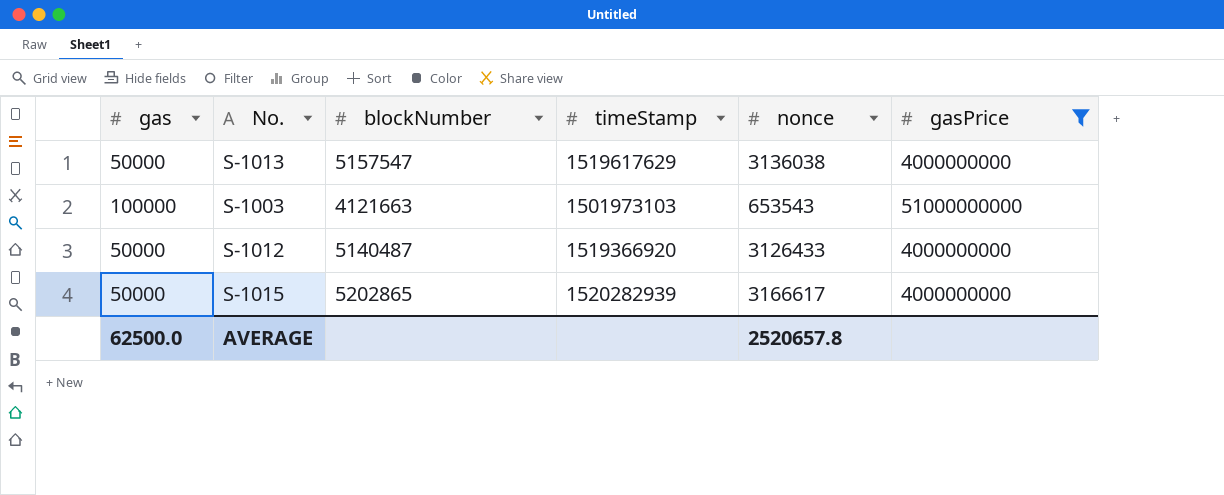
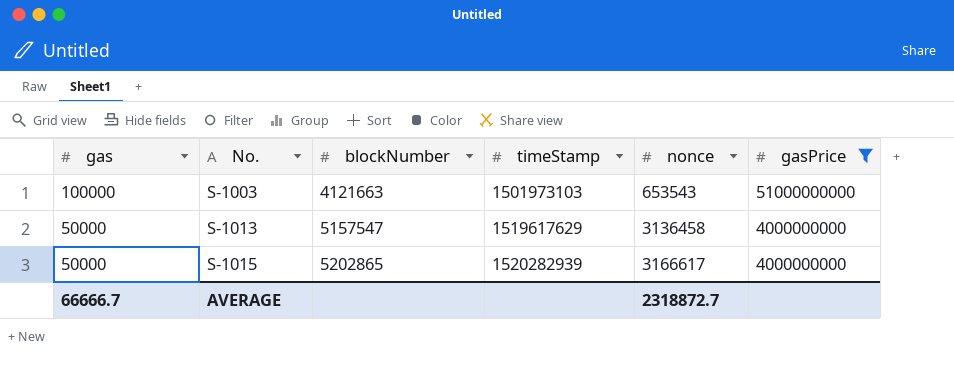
row order: none -> gas descending
row S-1012: 50000 | 5140487 | 1519366920 | 3126433 | 4000000000 -> none
S-1013 | nonce: 3136038 -> 3136458
AVERAGE | gas: 62500.0 -> 66666.7
AVERAGE | nonce: 2520657.8 -> 2318872.7

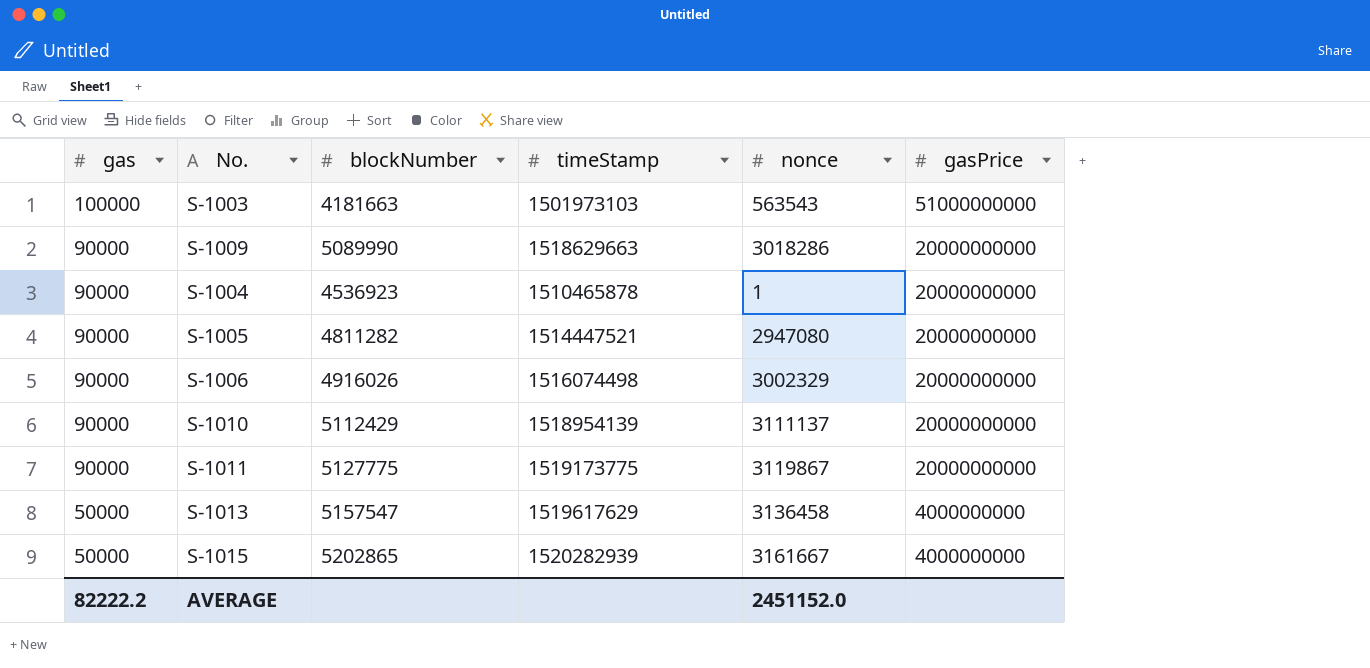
filter: gasPrice != 20000000000 -> none
S-1003 | blockNumber: 4121663 -> 4181663
S-1003 | nonce: 653543 -> 563543
S-1015 | nonce: 3166617 -> 3161667
AVERAGE | gas: 66666.7 -> 82222.2
AVERAGE | nonce: 2318872.7 -> 2451152.0

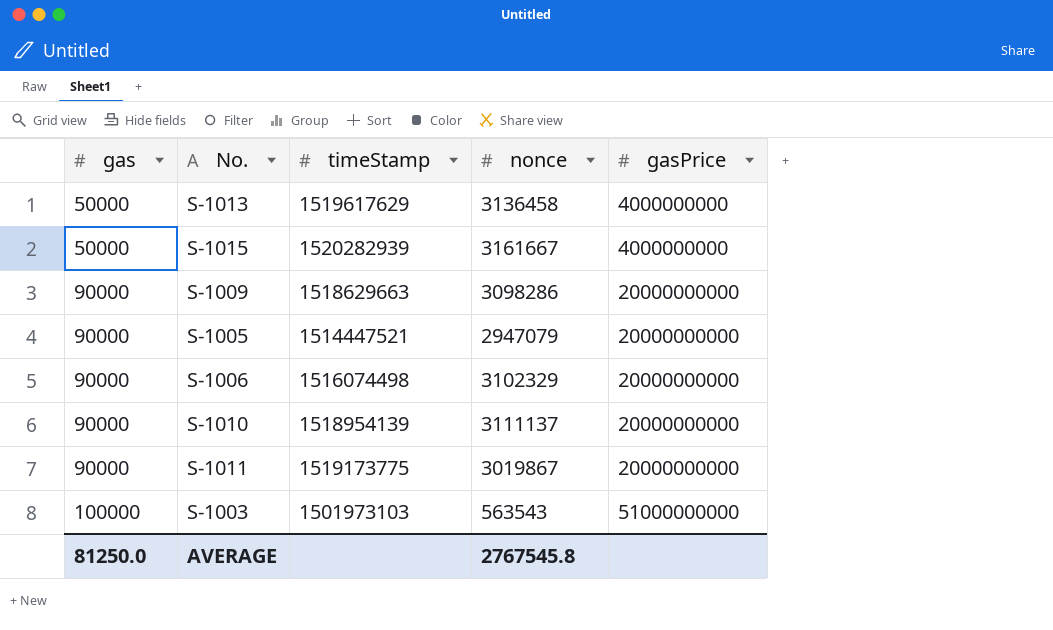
row order: gas descending -> gas ascending
column blockNumber | position: 3 -> none
row S-1004: 90000 | 4536923 | 1510465878 | 1 | 20000000000 -> none
S-1009 | nonce: 3018286 -> 3098286
S-1005 | nonce: 2947080 -> 2947079
S-1006 | nonce: 3002329 -> 3102329
S-1011 | nonce: 3119867 -> 3019867
AVERAGE | gas: 82222.2 -> 81250.0
AVERAGE | nonce: 2451152.0 -> 2767545.8

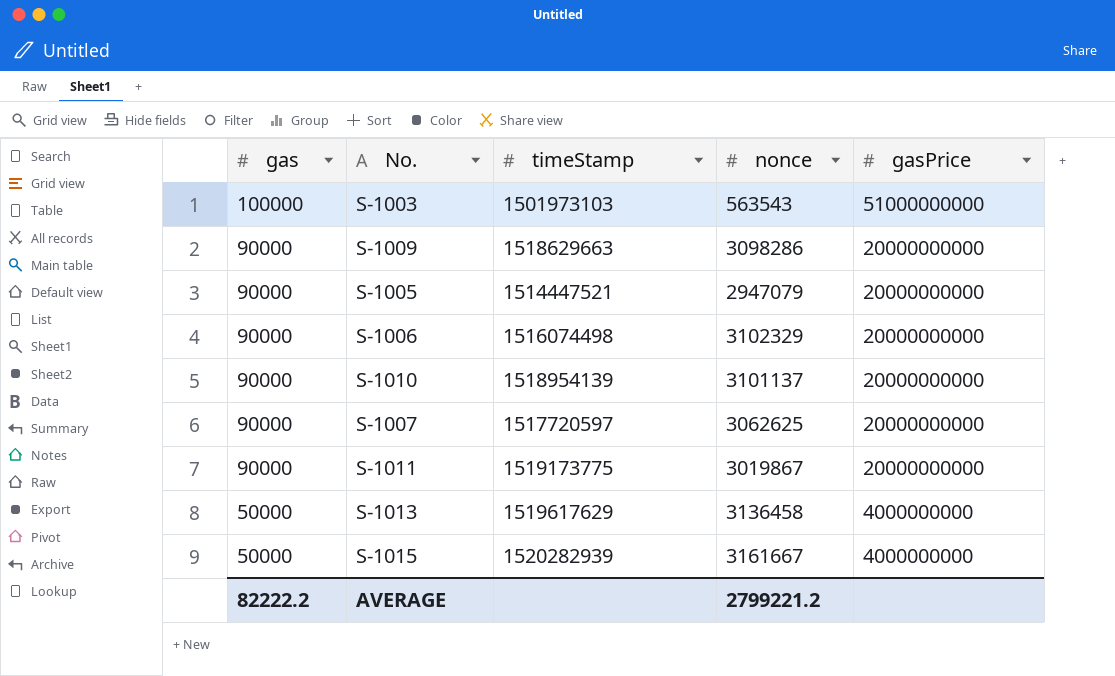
row order: gas ascending -> gas descending
S-1010 | nonce: 3111137 -> 3101137
row S-1007: none -> 90000 | 1517720597 | 3062625 | 20000000000
AVERAGE | gas: 81250.0 -> 82222.2
AVERAGE | nonce: 2767545.8 -> 2799221.2

